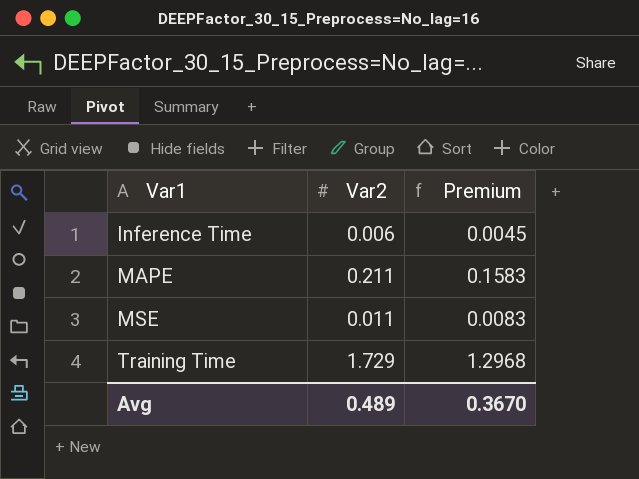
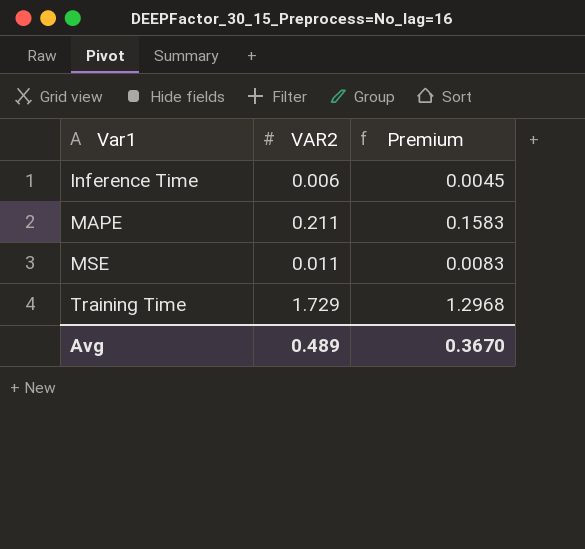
column name: Var2 -> VAR2

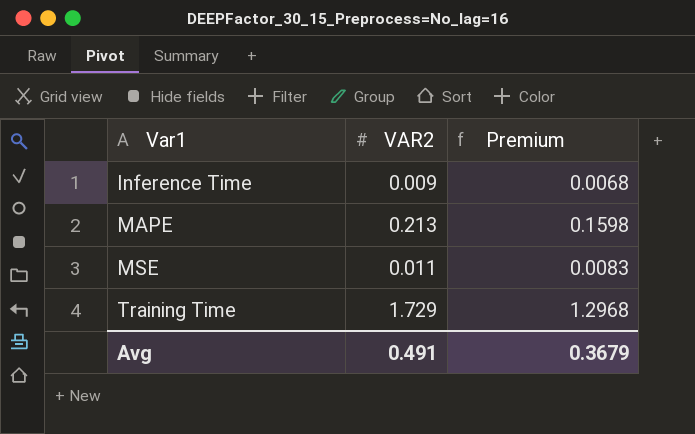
Inference Time | VAR2: 0.006 -> 0.009
Inference Time | Premium: 0.0045 -> 0.0068
MAPE | VAR2: 0.211 -> 0.213
MAPE | Premium: 0.1583 -> 0.1598
Avg | VAR2: 0.489 -> 0.491
Avg | Premium: 0.3670 -> 0.3679

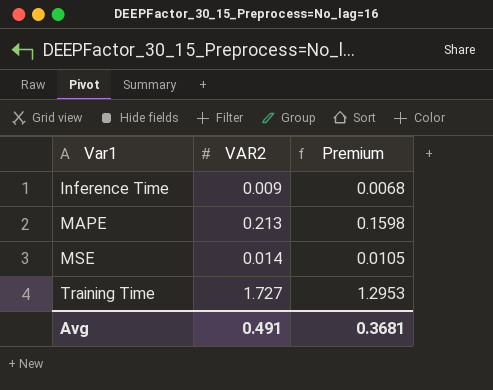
MSE | VAR2: 0.011 -> 0.014
MSE | Premium: 0.0083 -> 0.0105
Training Time | VAR2: 1.729 -> 1.727
Training Time | Premium: 1.2968 -> 1.2953
Avg | Premium: 0.3679 -> 0.3681

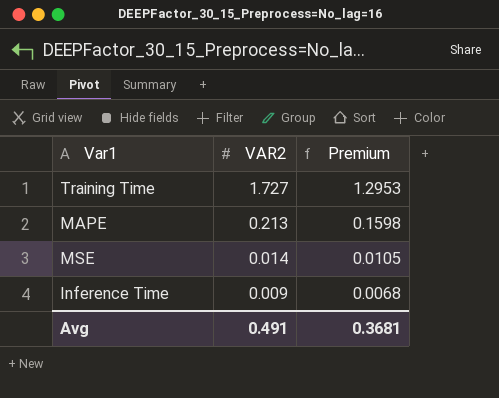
row order: Var1 ascending -> VAR2 descending

